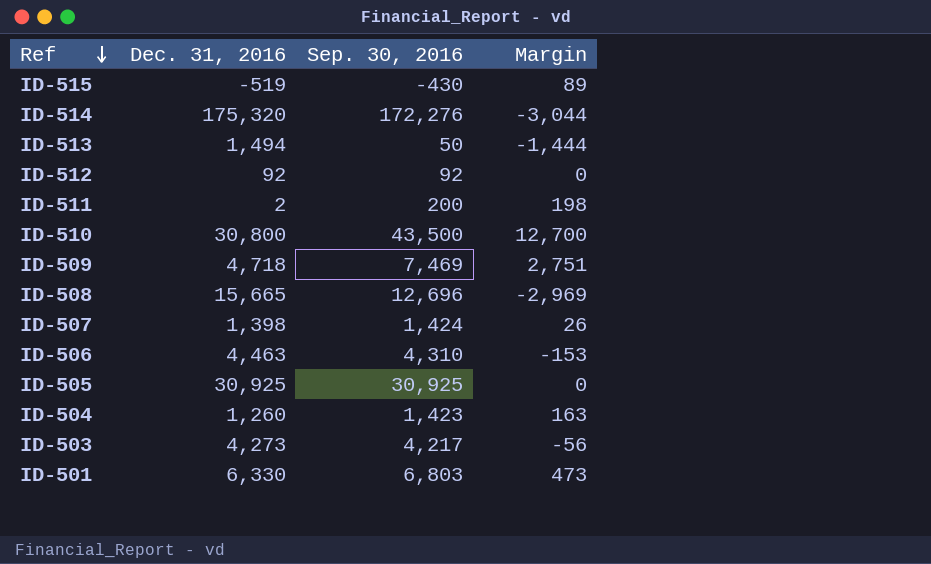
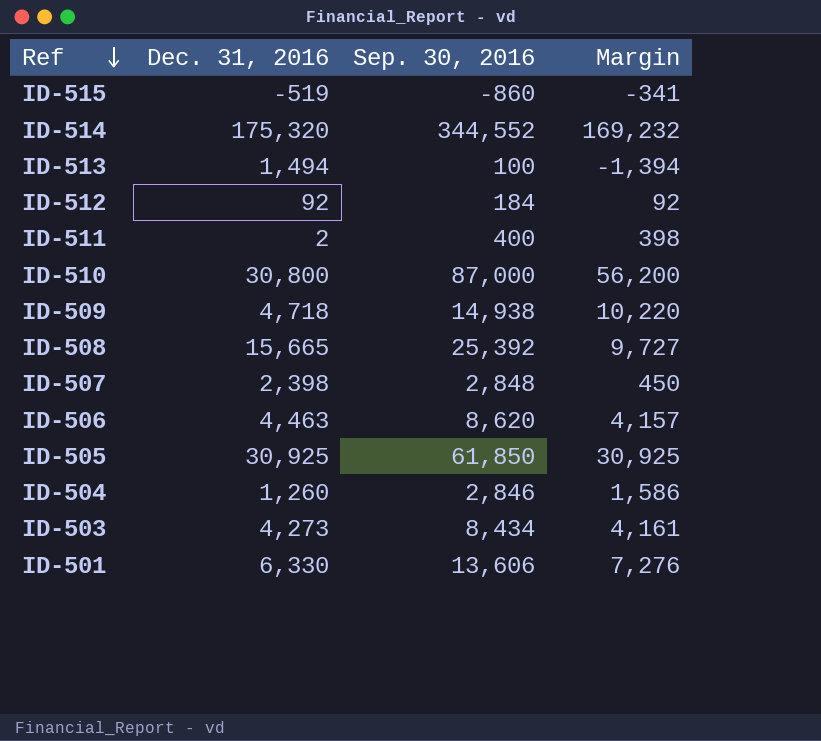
ID-515 | Sep. 30, 2016: -430 -> -860
ID-515 | Margin: 89 -> -341
ID-514 | Sep. 30, 2016: 172,276 -> 344,552
ID-514 | Margin: -3,044 -> 169,232
ID-513 | Sep. 30, 2016: 50 -> 100
ID-513 | Margin: -1,444 -> -1,394
ID-512 | Sep. 30, 2016: 92 -> 184
ID-512 | Margin: 0 -> 92
ID-511 | Sep. 30, 2016: 200 -> 400
ID-511 | Margin: 198 -> 398
ID-510 | Sep. 30, 2016: 43,500 -> 87,000
ID-510 | Margin: 12,700 -> 56,200
ID-509 | Sep. 30, 2016: 7,469 -> 14,938
ID-509 | Margin: 2,751 -> 10,220
ID-508 | Sep. 30, 2016: 12,696 -> 25,392
ID-508 | Margin: -2,969 -> 9,727
ID-507 | Dec. 31, 2016: 1,398 -> 2,398
ID-507 | Sep. 30, 2016: 1,424 -> 2,848
ID-507 | Margin: 26 -> 450
ID-506 | Sep. 30, 2016: 4,310 -> 8,620
ID-506 | Margin: -153 -> 4,157
ID-505 | Sep. 30, 2016: 30,925 -> 61,850
ID-505 | Margin: 0 -> 30,925
ID-504 | Sep. 30, 2016: 1,423 -> 2,846
ID-504 | Margin: 163 -> 1,586
ID-503 | Sep. 30, 2016: 4,217 -> 8,434
ID-503 | Margin: -56 -> 4,161
ID-501 | Sep. 30, 2016: 6,803 -> 13,606
ID-501 | Margin: 473 -> 7,276

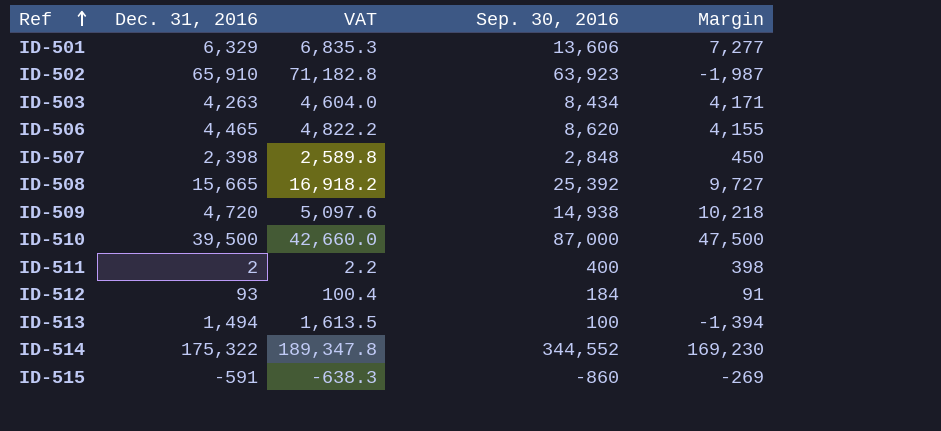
row order: Ref descending -> Ref ascending
column VAT | formula: none -> [Dec. 31, 2016] * 1.08
row ID-505: 30,925 | 61,850 | 30,925 -> none
row ID-504: 1,260 | 2,846 | 1,586 -> none
ID-501 | Dec. 31, 2016: 6,330 -> 6,329
ID-501 | Margin: 7,276 -> 7,277
row ID-502: none -> 65,910 | 71,182.8 | 63,923 | -1,987
ID-503 | Dec. 31, 2016: 4,273 -> 4,263
ID-503 | Margin: 4,161 -> 4,171
ID-506 | Dec. 31, 2016: 4,463 -> 4,465
ID-506 | Margin: 4,157 -> 4,155
ID-509 | Dec. 31, 2016: 4,718 -> 4,720
ID-509 | Margin: 10,220 -> 10,218
ID-510 | Dec. 31, 2016: 30,800 -> 39,500
ID-510 | Margin: 56,200 -> 47,500
ID-512 | Dec. 31, 2016: 92 -> 93
ID-512 | Margin: 92 -> 91
ID-514 | Dec. 31, 2016: 175,320 -> 175,322
ID-514 | Margin: 169,232 -> 169,230
ID-515 | Dec. 31, 2016: -519 -> -591
ID-515 | Margin: -341 -> -269

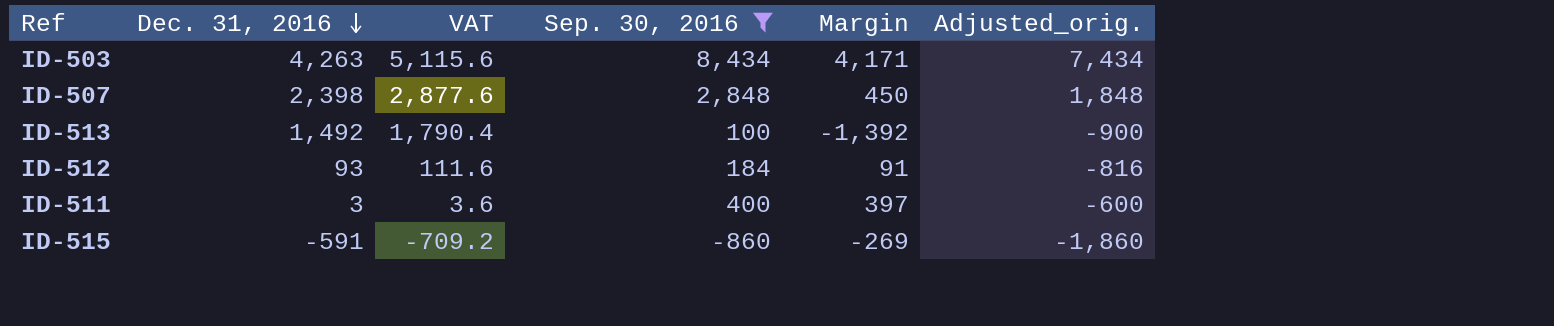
filter: none -> Sep. 30, 2016 <= 8,434
row order: Ref ascending -> Dec. 31, 2016 descending
column VAT | formula: [Dec. 31, 2016] * 1.08 -> [Dec. 31, 2016] * 1.2
column Adjusted_orig. | formula: none -> [Sep. 30, 2016] - 1000
ID-513 | Dec. 31, 2016: 1,494 -> 1,492
ID-513 | Margin: -1,394 -> -1,392
ID-511 | Dec. 31, 2016: 2 -> 3
ID-511 | Margin: 398 -> 397

